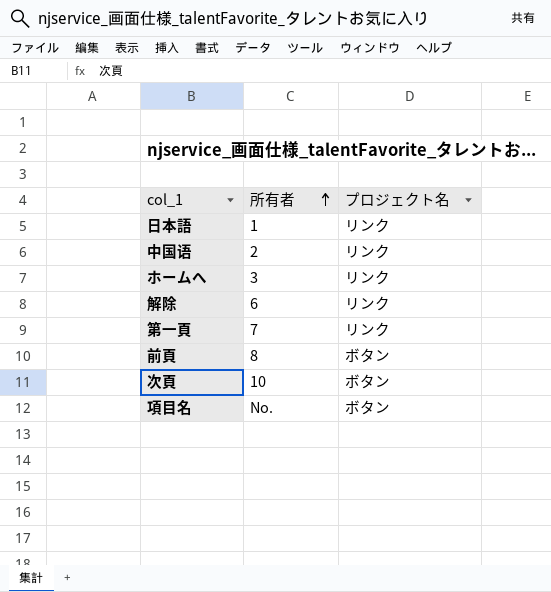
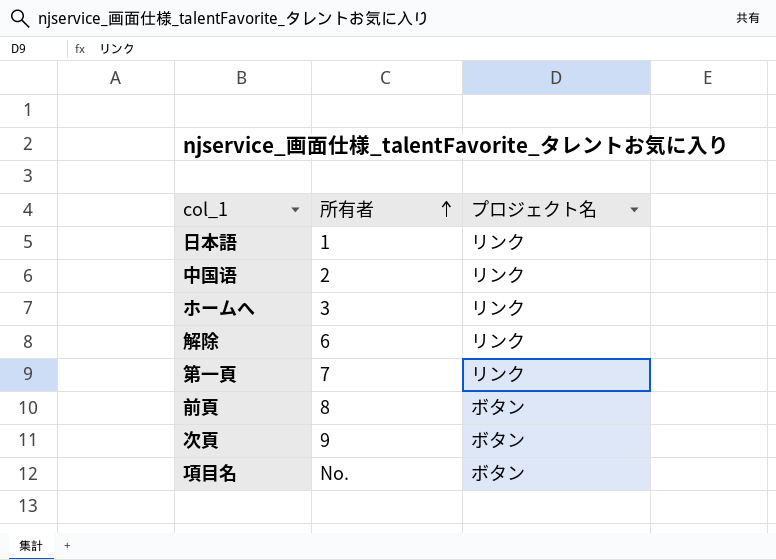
次頁 | 所有者: 10 -> 9

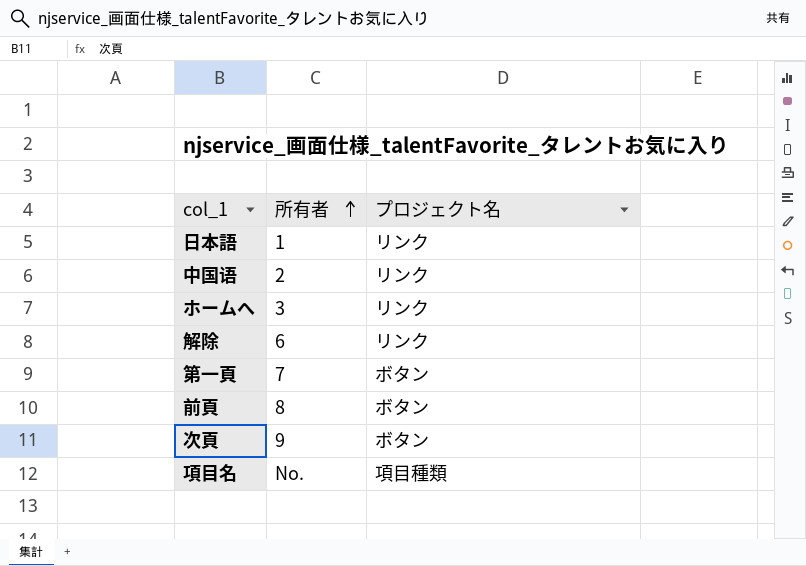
第一頁 | プロジェクト名: リンク -> ボタン
項目名 | プロジェクト名: ボタン -> 項目種類

